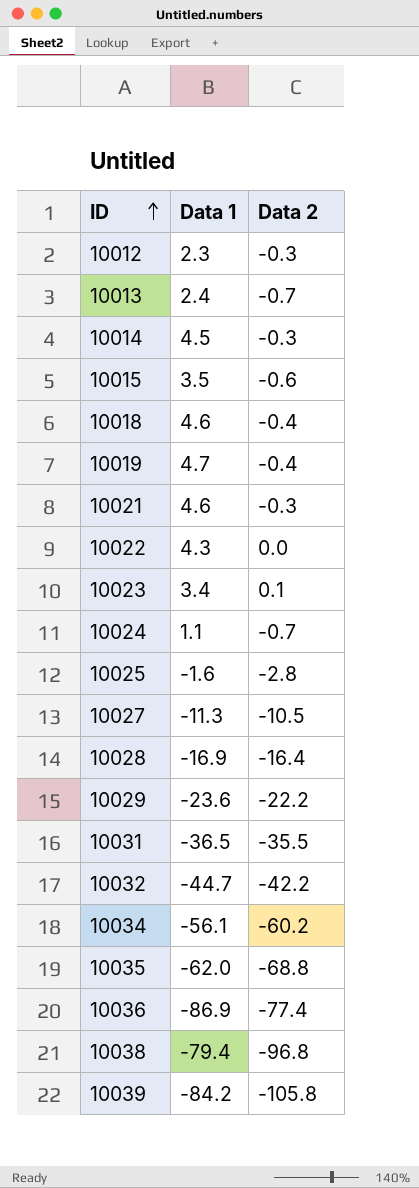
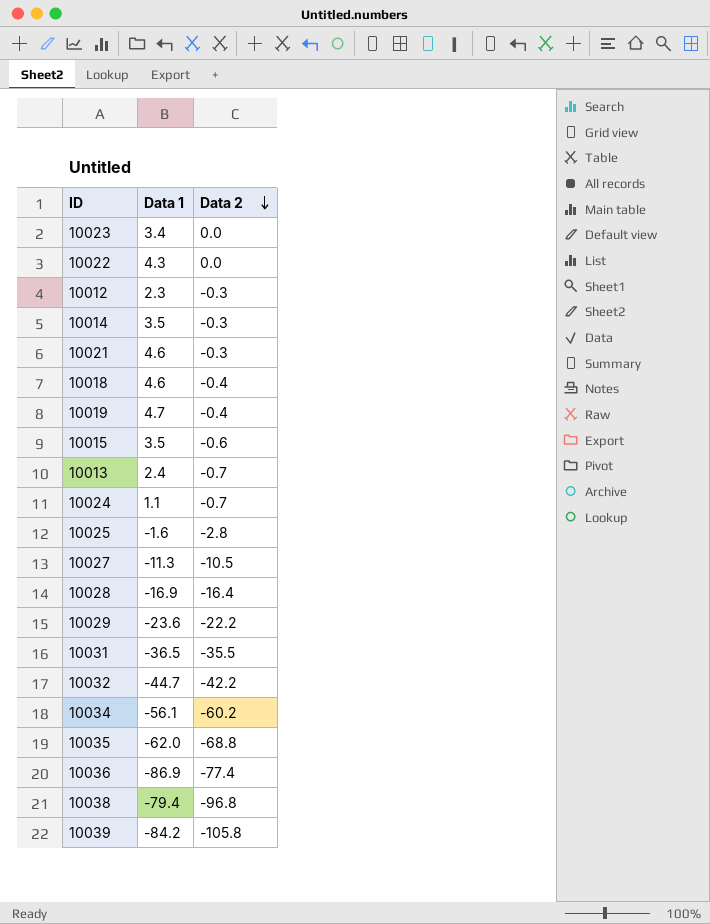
row order: ID ascending -> Data 2 descending
10023 | Data 2: 0.1 -> 0.0
10014 | Data 1: 4.5 -> 3.5

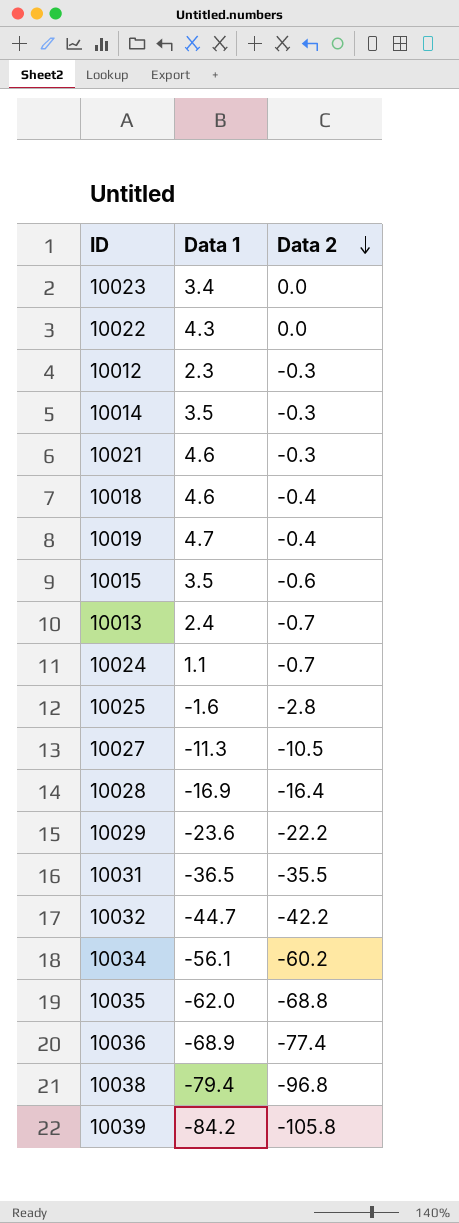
10036 | Data 1: -86.9 -> -68.9

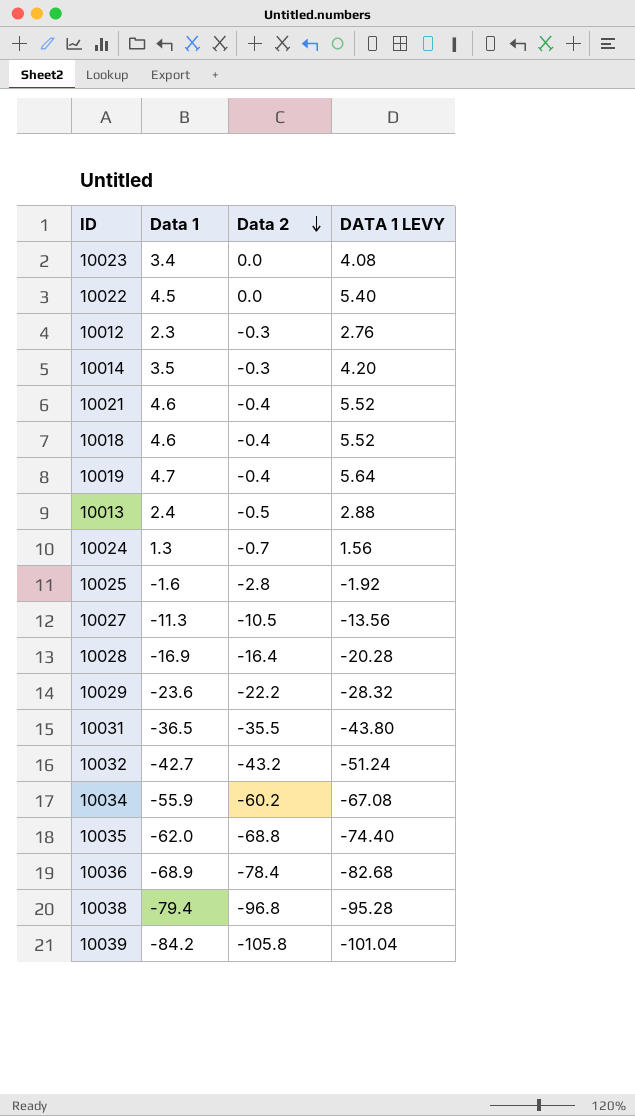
column DATA 1 LEVY | formula: none -> [Data 1] * 1.2
row 10015: 3.5 | -0.6 -> none
10022 | Data 1: 4.3 -> 4.5
10021 | Data 2: -0.3 -> -0.4
10013 | Data 2: -0.7 -> -0.5
10024 | Data 1: 1.1 -> 1.3
10032 | Data 1: -44.7 -> -42.7
10032 | Data 2: -42.2 -> -43.2
10034 | Data 1: -56.1 -> -55.9
10036 | Data 2: -77.4 -> -78.4

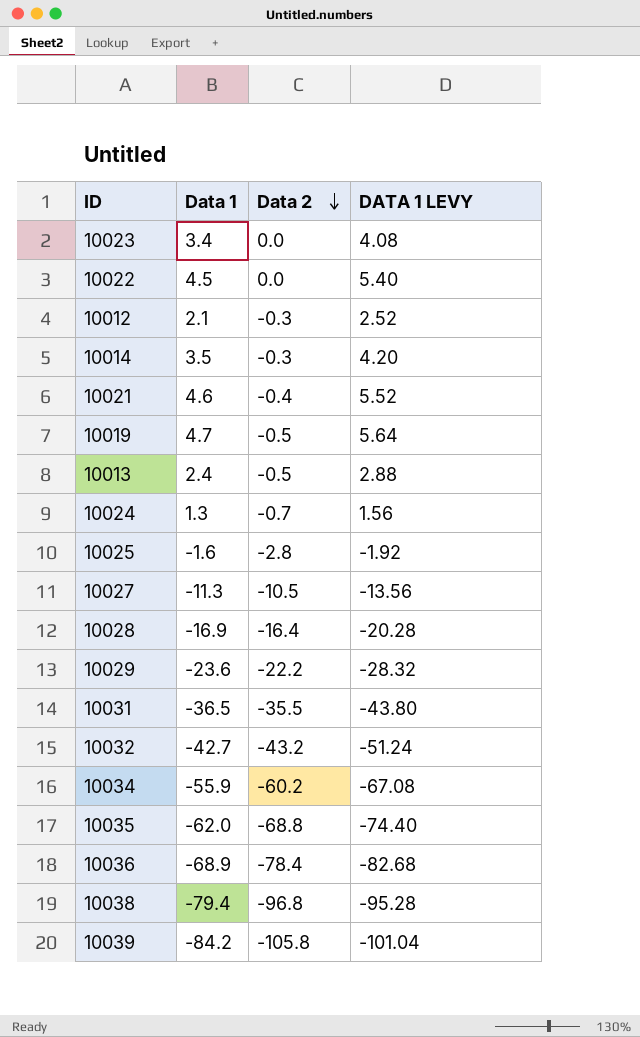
row 10018: 4.6 | -0.4 | 5.52 -> none
10012 | Data 1: 2.3 -> 2.1
10012 | DATA 1 LEVY: 2.76 -> 2.52
10019 | Data 2: -0.4 -> -0.5

